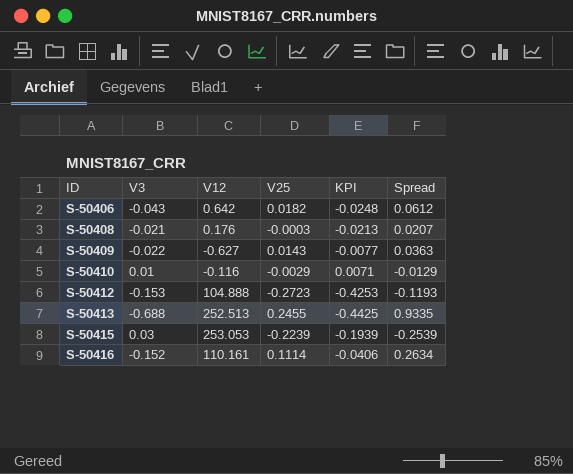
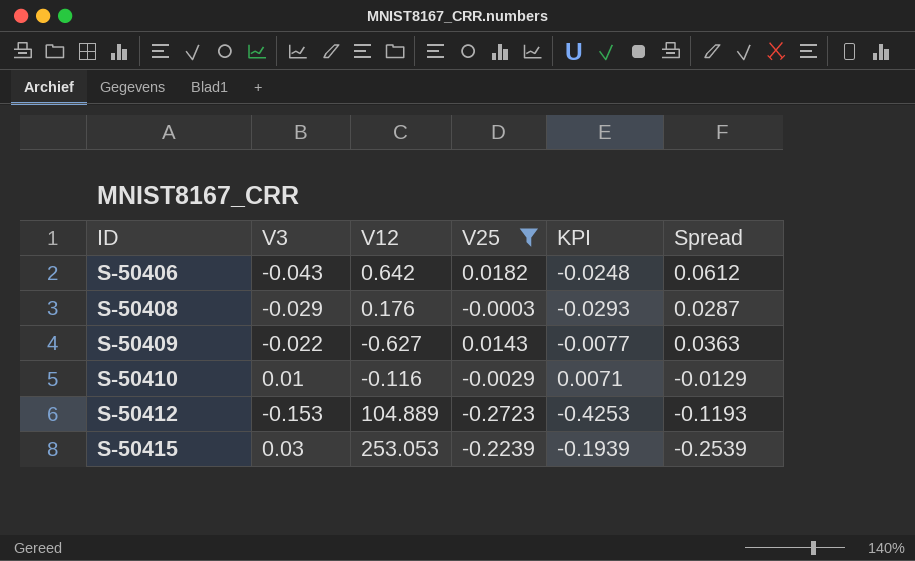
filter: none -> V25 <= 0.0182
S-50408 | V3: -0.021 -> -0.029
S-50408 | KPI: -0.0213 -> -0.0293
S-50408 | Spread: 0.0207 -> 0.0287
S-50412 | V12: 104.888 -> 104.889

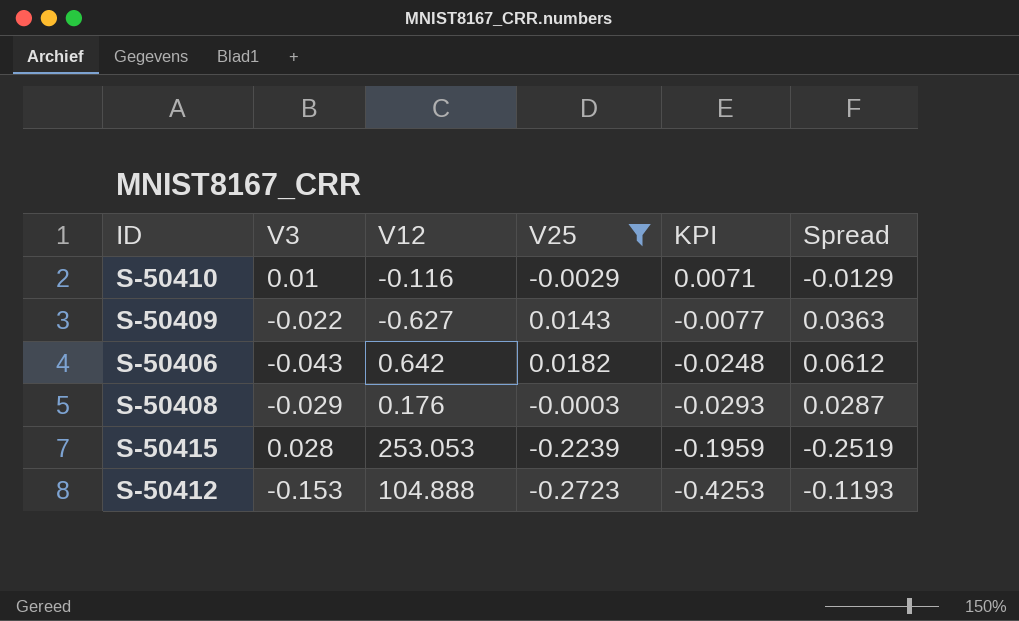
row order: ID ascending -> KPI descending
S-50415 | V3: 0.03 -> 0.028
S-50415 | KPI: -0.1939 -> -0.1959
S-50415 | Spread: -0.2539 -> -0.2519
S-50412 | V12: 104.889 -> 104.888

